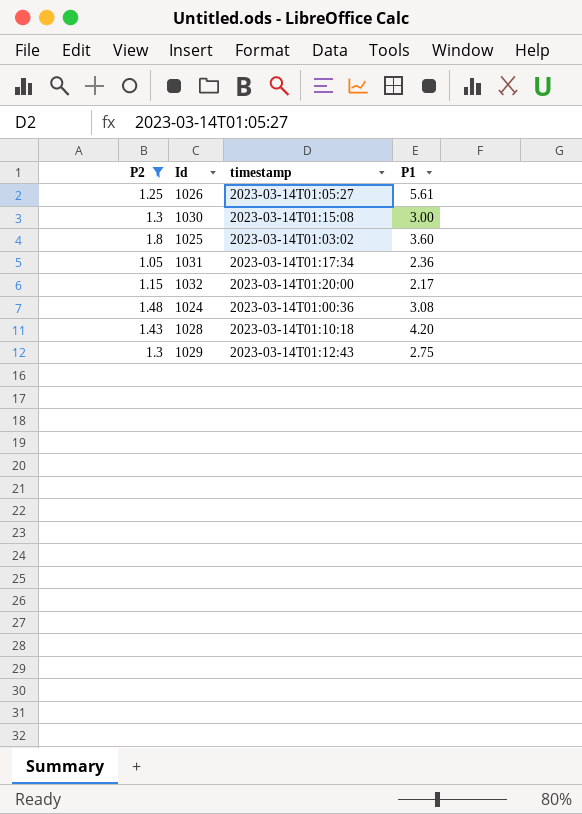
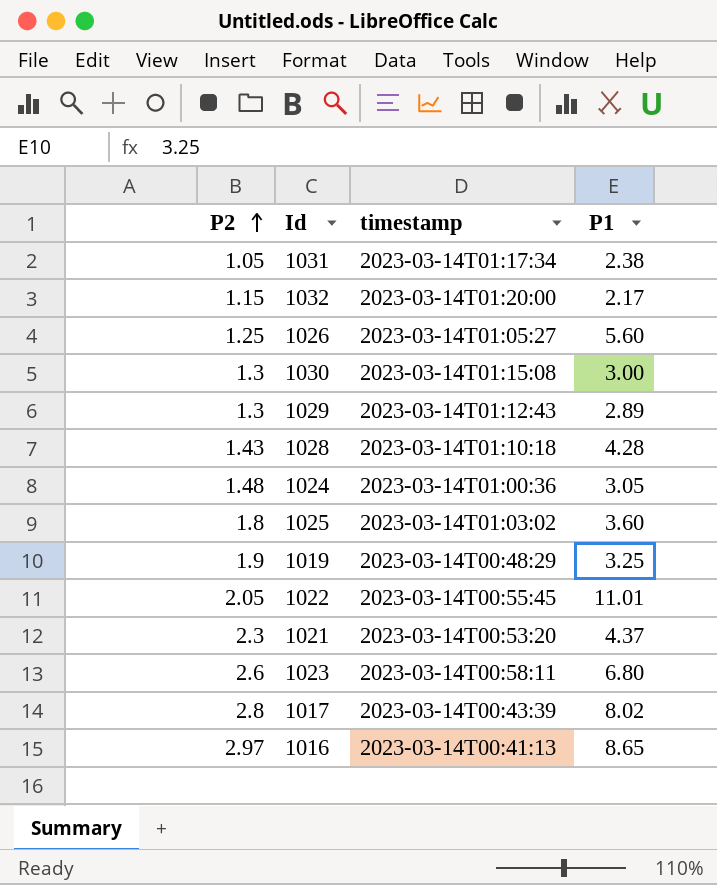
filter: P2 <= 1.8 -> none
row order: none -> P2 ascending
1031 | P1: 2.36 -> 2.38
1026 | P1: 5.61 -> 5.60
1029 | P1: 2.75 -> 2.89
1028 | P1: 4.20 -> 4.28
1024 | P1: 3.08 -> 3.05

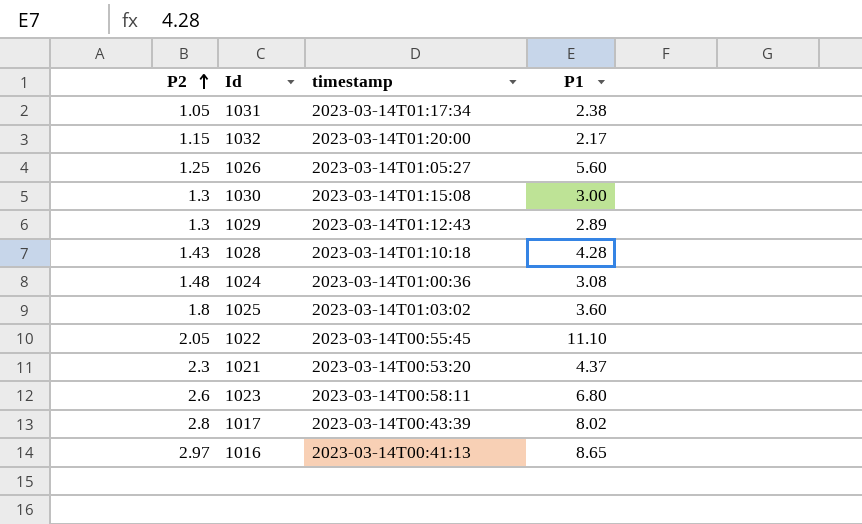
row 1019: 1.9 | 2023-03-14T00:48:29 | 3.25 -> none
1024 | P1: 3.05 -> 3.08
1022 | P1: 11.01 -> 11.10

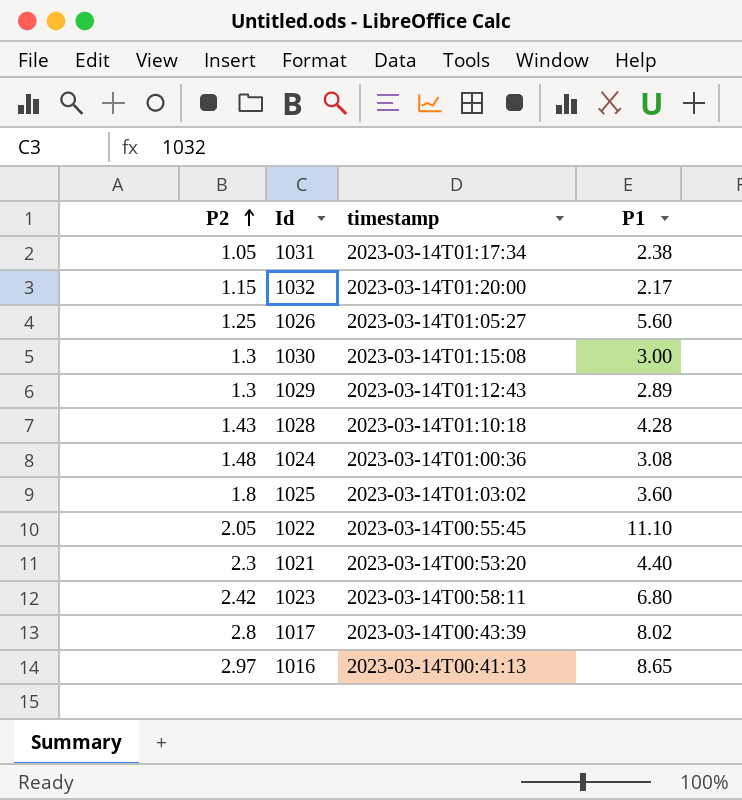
1021 | P1: 4.37 -> 4.40
1023 | P2: 2.6 -> 2.42

